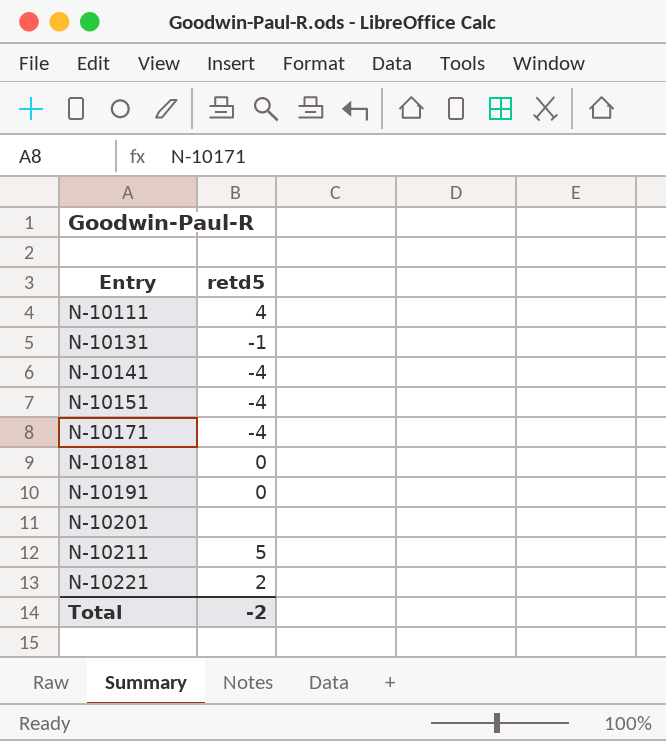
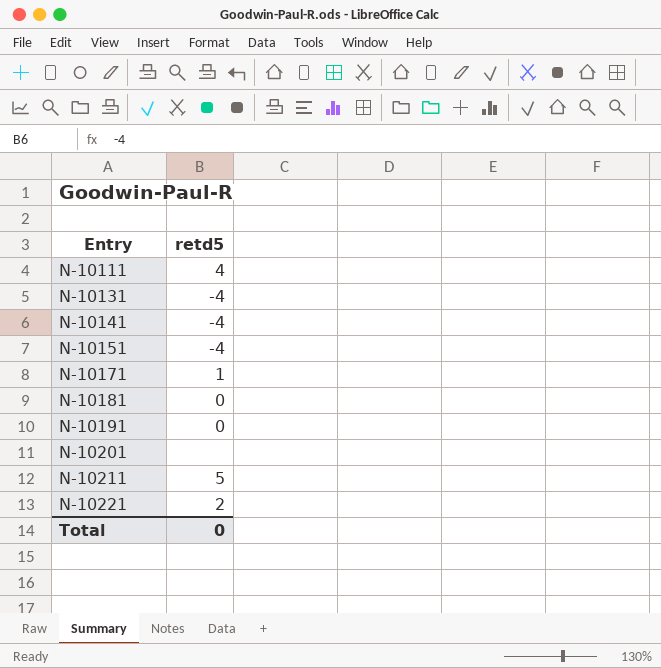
N-10131 | retd5: -1 -> -4
N-10171 | retd5: -4 -> 1
Total | retd5: -2 -> 0

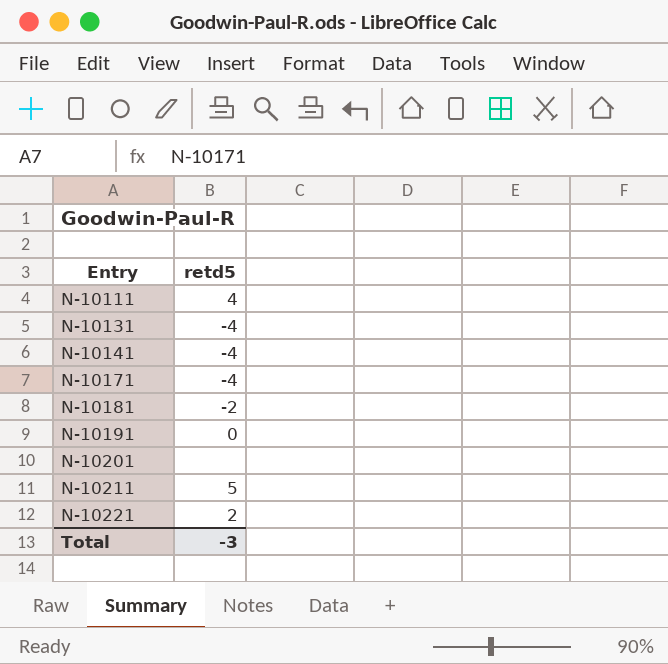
row N-10151: -4 -> none
N-10171 | retd5: 1 -> -4
N-10181 | retd5: 0 -> -2
Total | retd5: 0 -> -3

